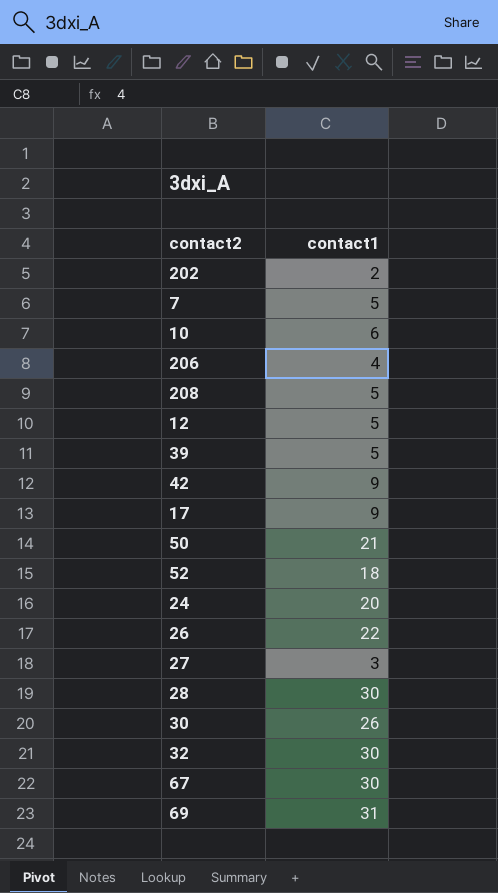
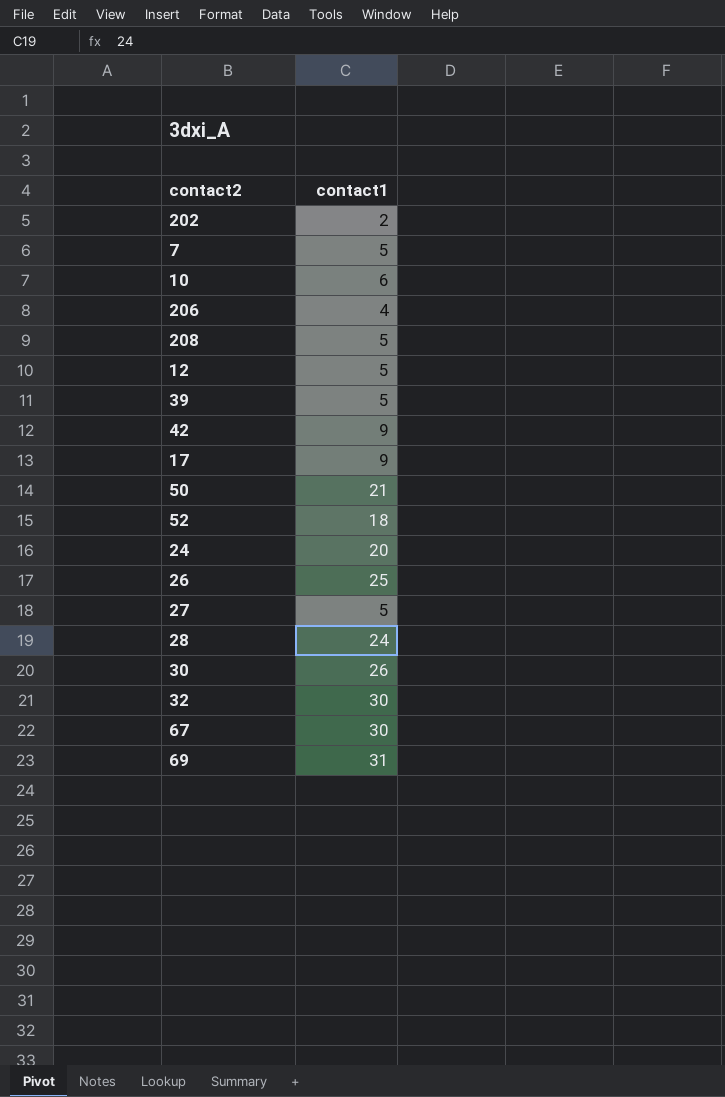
26 | contact1: 22 -> 25
27 | contact1: 3 -> 5
28 | contact1: 30 -> 24

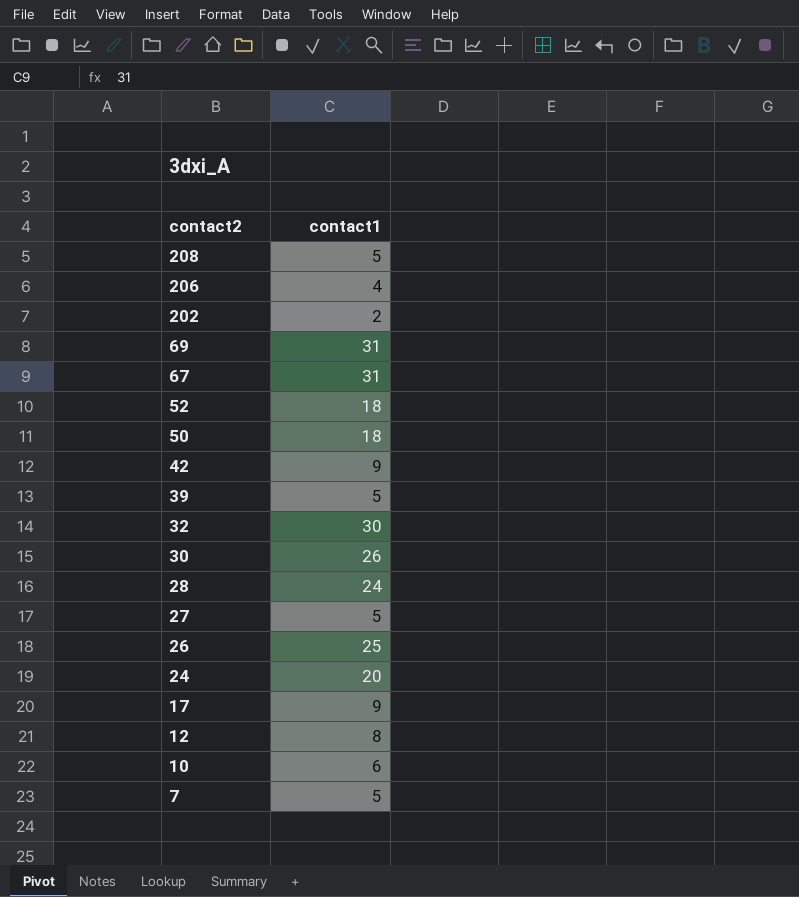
row order: none -> contact2 descending
67 | contact1: 30 -> 31
50 | contact1: 21 -> 18
12 | contact1: 5 -> 8

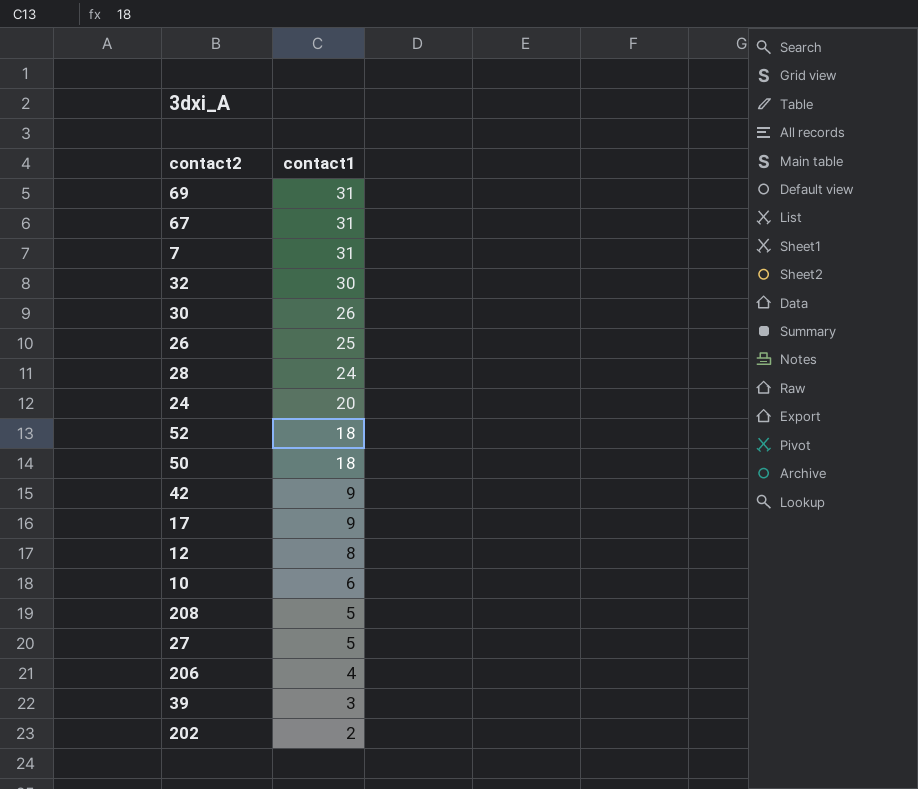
row order: contact2 descending -> contact1 descending
7 | contact1: 5 -> 31
39 | contact1: 5 -> 3

